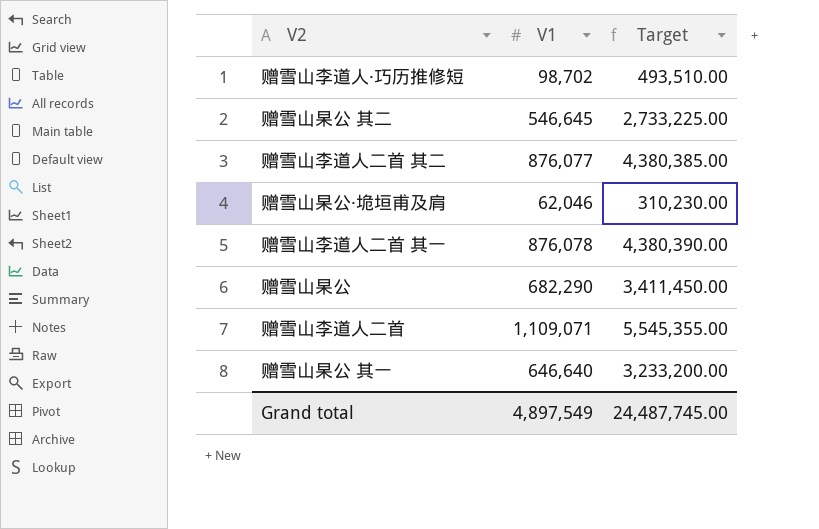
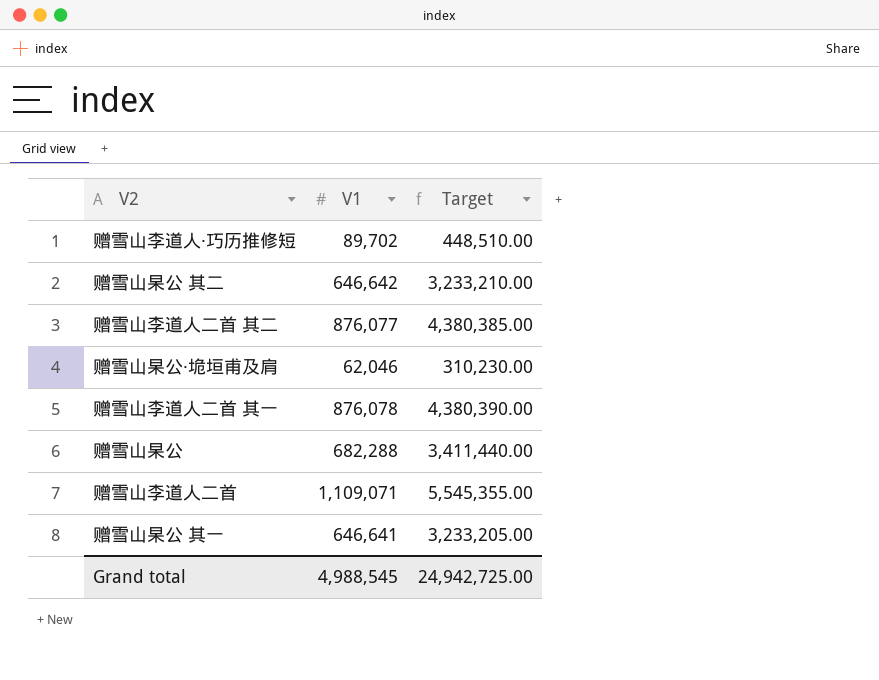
赠雪山李道人·巧历推修短 | V1: 98,702 -> 89,702
赠雪山李道人·巧历推修短 | Target: 493,510.00 -> 448,510.00
赠雪山杲公 其二 | V1: 546,645 -> 646,642
赠雪山杲公 其二 | Target: 2,733,225.00 -> 3,233,210.00
赠雪山杲公 | V1: 682,290 -> 682,288
赠雪山杲公 | Target: 3,411,450.00 -> 3,411,440.00
赠雪山杲公 其一 | V1: 646,640 -> 646,641
赠雪山杲公 其一 | Target: 3,233,200.00 -> 3,233,205.00
Grand total | V1: 4,897,549 -> 4,988,545
Grand total | Target: 24,487,745.00 -> 24,942,725.00

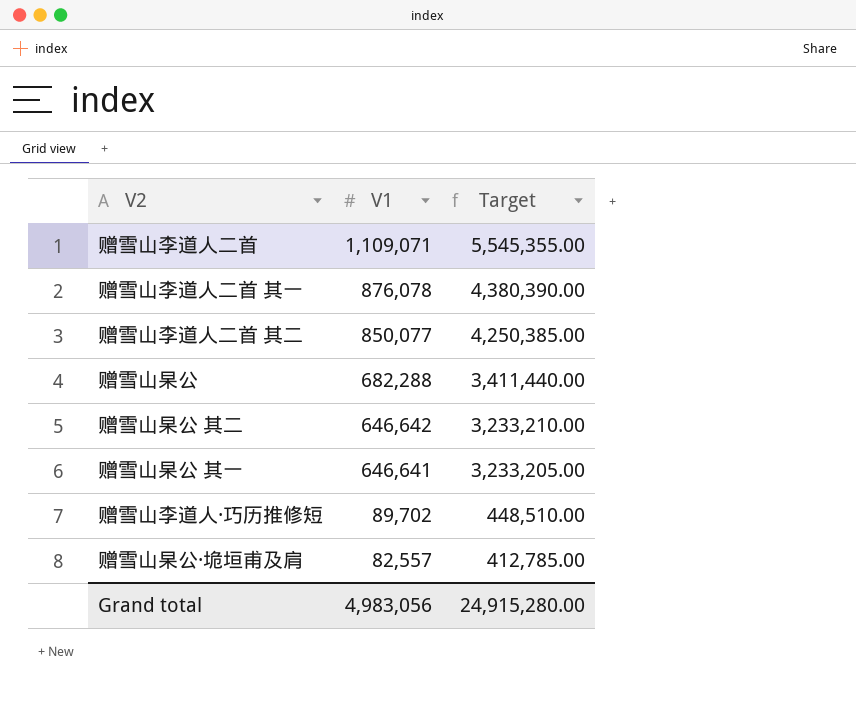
row order: none -> V1 descending
赠雪山李道人二首 其二 | V1: 876,077 -> 850,077
赠雪山李道人二首 其二 | Target: 4,380,385.00 -> 4,250,385.00
赠雪山杲公·垝垣甫及肩 | V1: 62,046 -> 82,557
赠雪山杲公·垝垣甫及肩 | Target: 310,230.00 -> 412,785.00
Grand total | V1: 4,988,545 -> 4,983,056
Grand total | Target: 24,942,725.00 -> 24,915,280.00

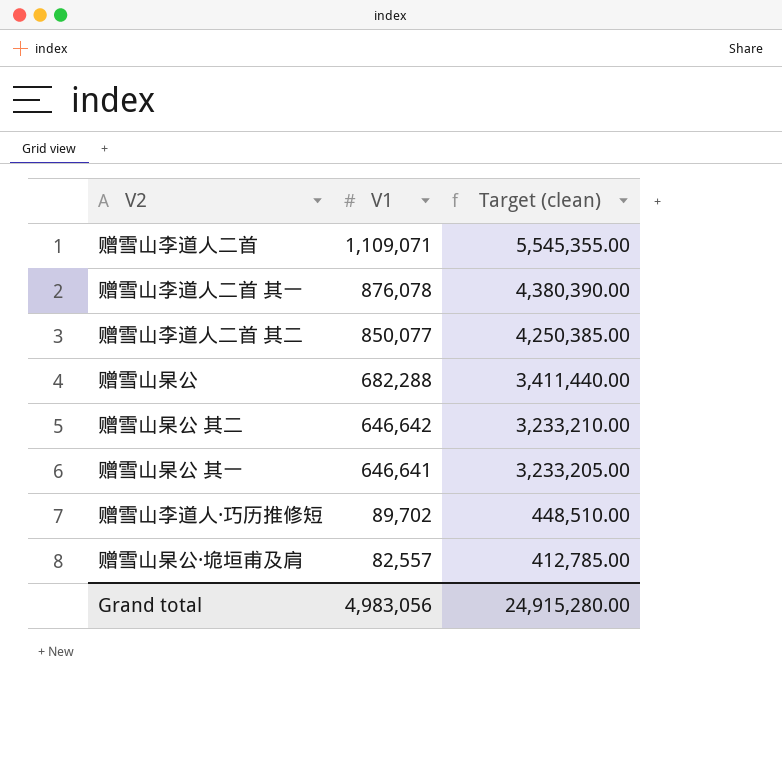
column name: Target -> Target (clean)

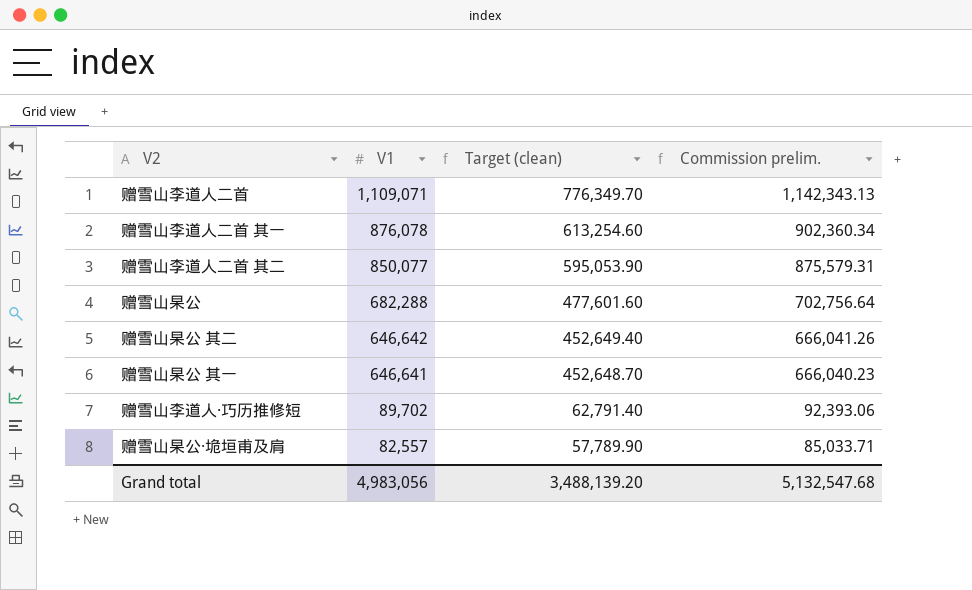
column Target (clean) | formula: [V1] * 5 -> [V1] * 0.7
column Commission prelim. | formula: none -> [V1] * 1.03
Grand total | Target (clean): 24,915,280.00 -> 3,488,139.20

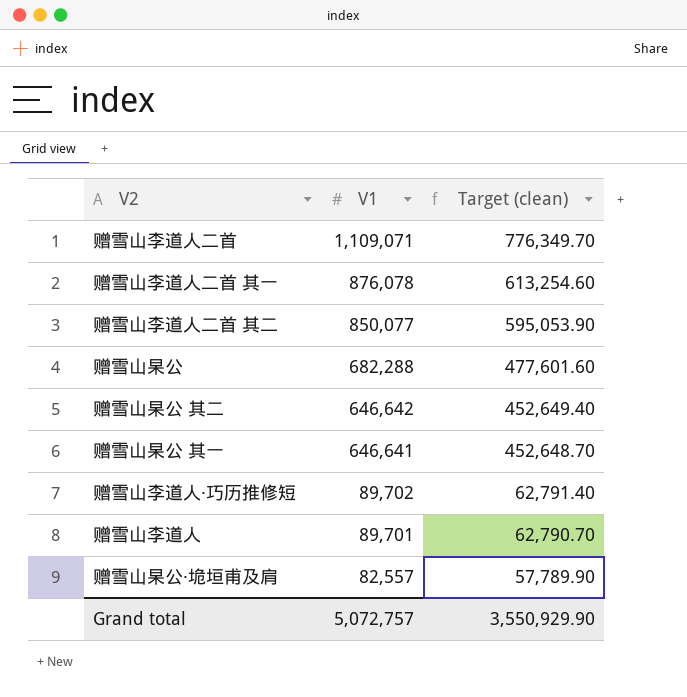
column Commission prelim. | formula: [V1] * 1.03 -> none
row 赠雪山李道人: none -> 89,701 | 62,790.70
Grand total | V1: 4,983,056 -> 5,072,757
Grand total | Target (clean): 3,488,139.20 -> 3,550,929.90

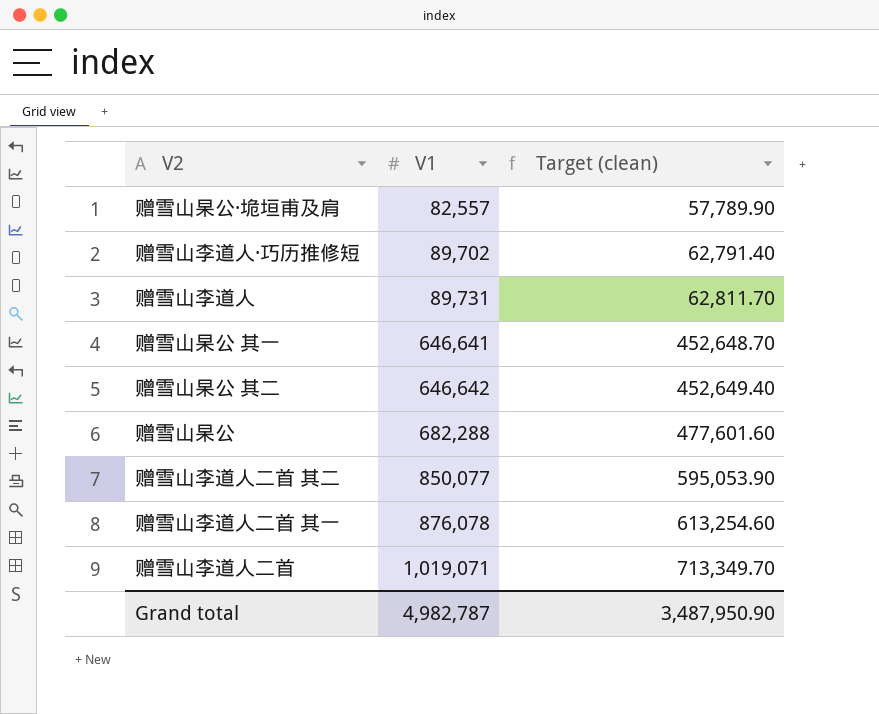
row order: V1 descending -> V1 ascending
赠雪山李道人 | V1: 89,701 -> 89,731
赠雪山李道人 | Target (clean): 62,790.70 -> 62,811.70
赠雪山李道人二首 | V1: 1,109,071 -> 1,019,071
赠雪山李道人二首 | Target (clean): 776,349.70 -> 713,349.70
Grand total | V1: 5,072,757 -> 4,982,787
Grand total | Target (clean): 3,550,929.90 -> 3,487,950.90

